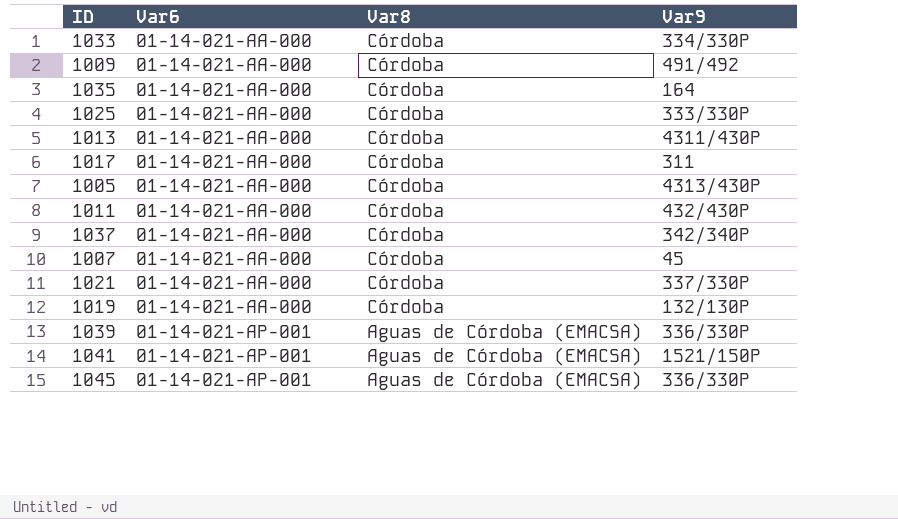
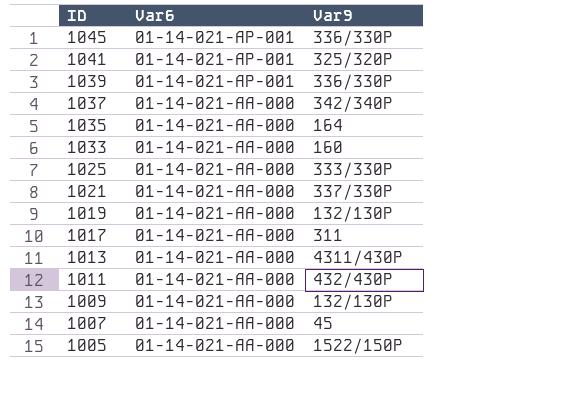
row order: Var6 ascending -> ID descending
column Var8 | position: 3 -> none
1041 | Var9: 1521/150P -> 325/320P
1033 | Var9: 334/330P -> 160
1009 | Var9: 491/492 -> 132/130P
1005 | Var9: 4313/430P -> 1522/150P

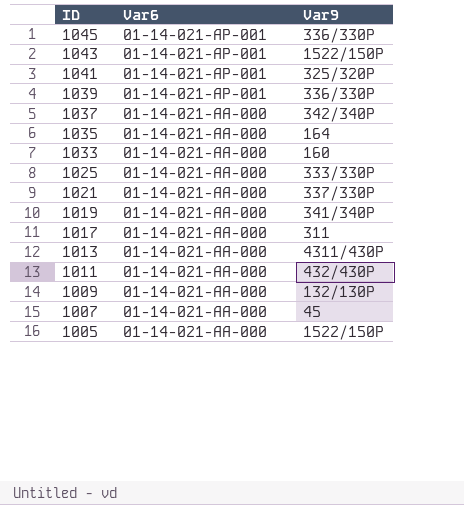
row 1043: none -> 01-14-021-AP-001 | 1522/150P
1019 | Var9: 132/130P -> 341/340P

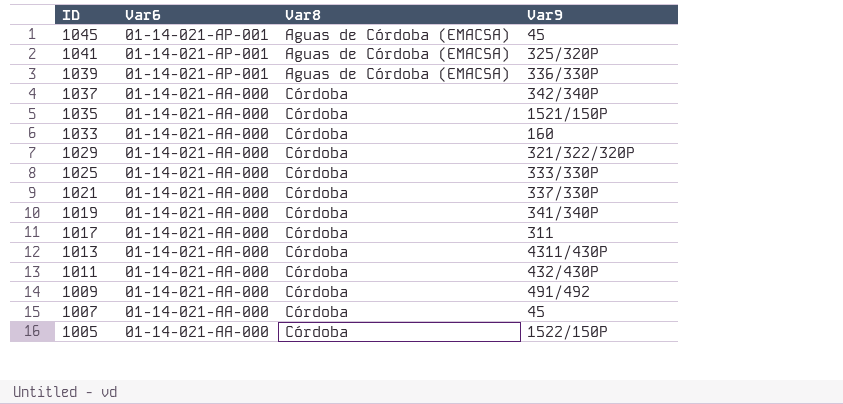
column Var8 | position: none -> 3
row 1043: 01-14-021-AP-001 | 1522/150P -> none
1045 | Var9: 336/330P -> 45
1035 | Var9: 164 -> 1521/150P
row 1029: none -> 01-14-021-AA-000 | Córdoba | 321/322/320P
1009 | Var9: 132/130P -> 491/492

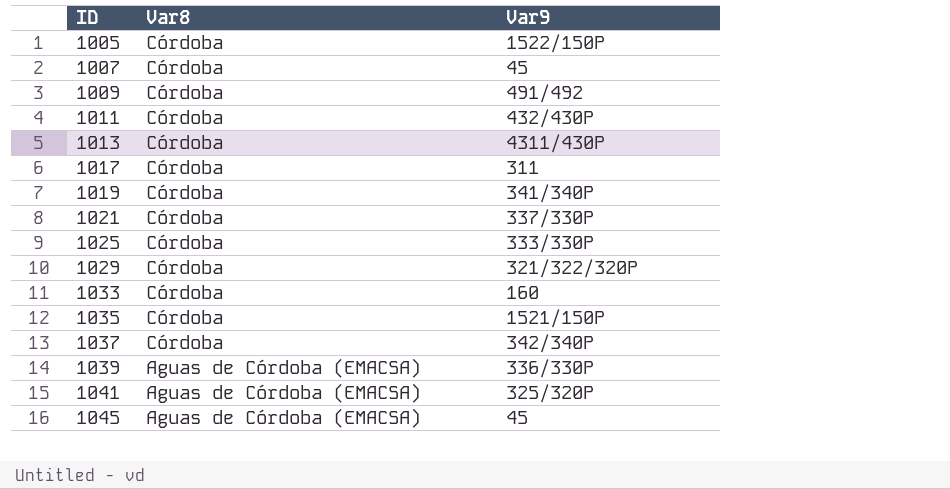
row order: ID descending -> ID ascending
column Var6 | position: 2 -> none

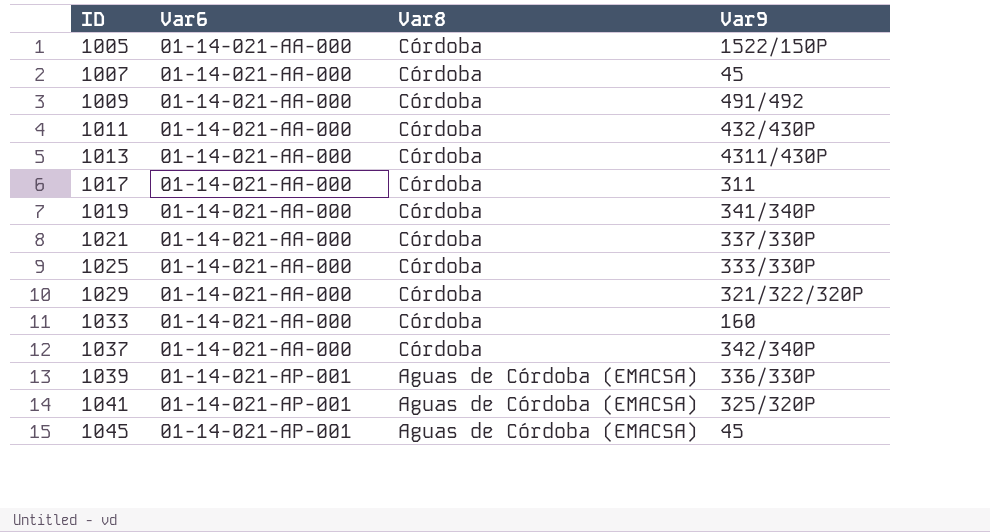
column Var6 | position: none -> 2
row 1035: Córdoba | 1521/150P -> none

